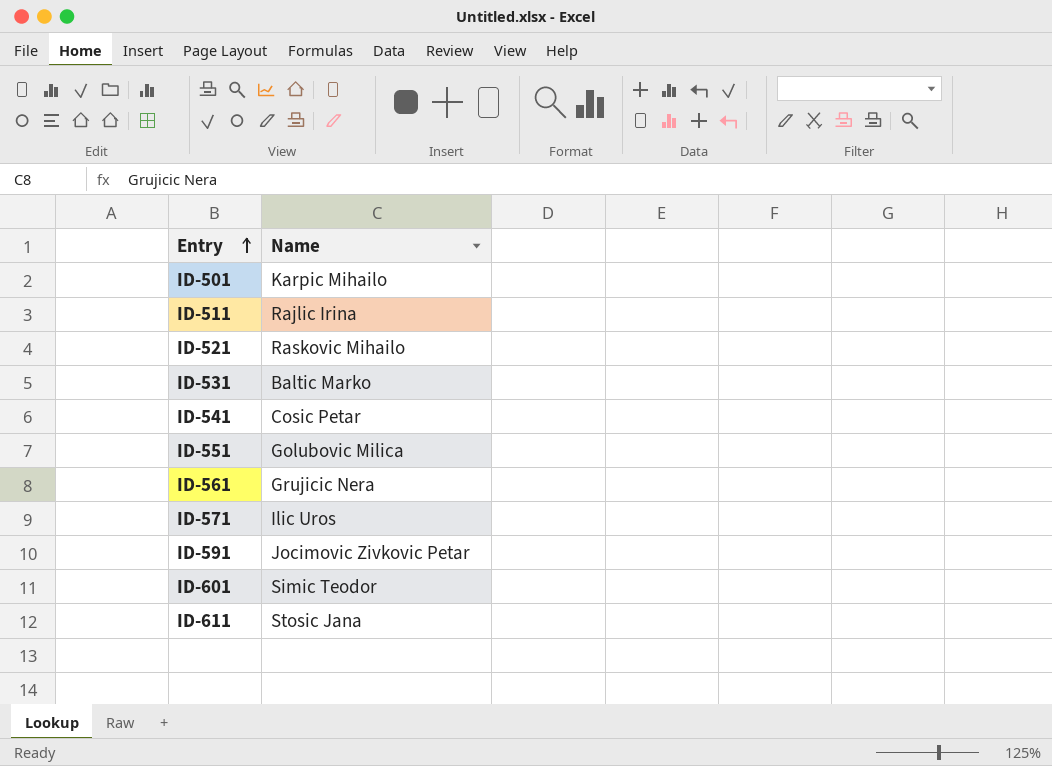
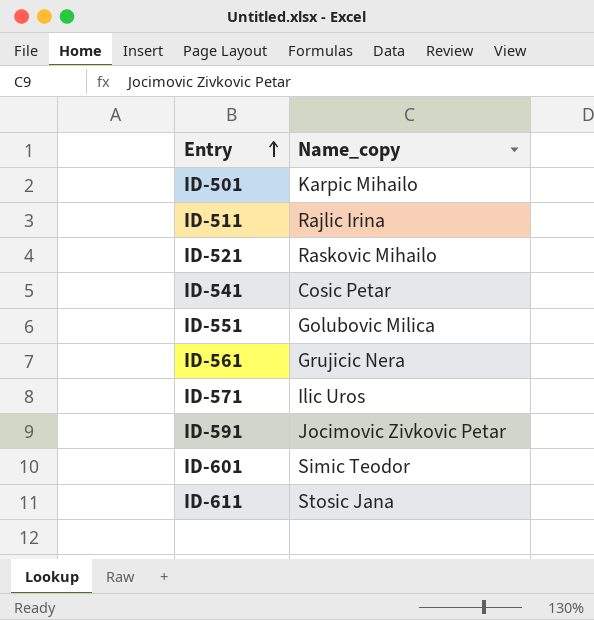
column name: Name -> Name_copy
row ID-531: Baltic Marko -> none

